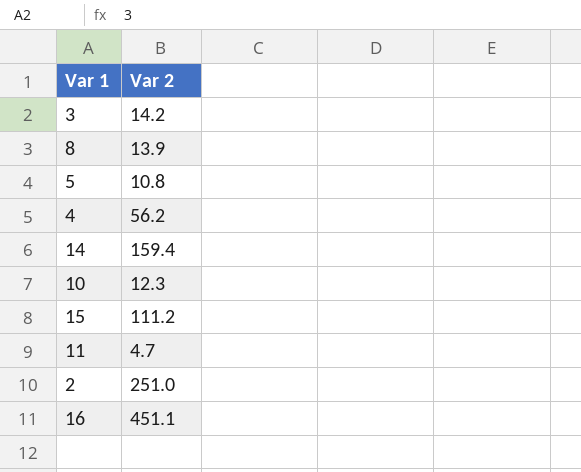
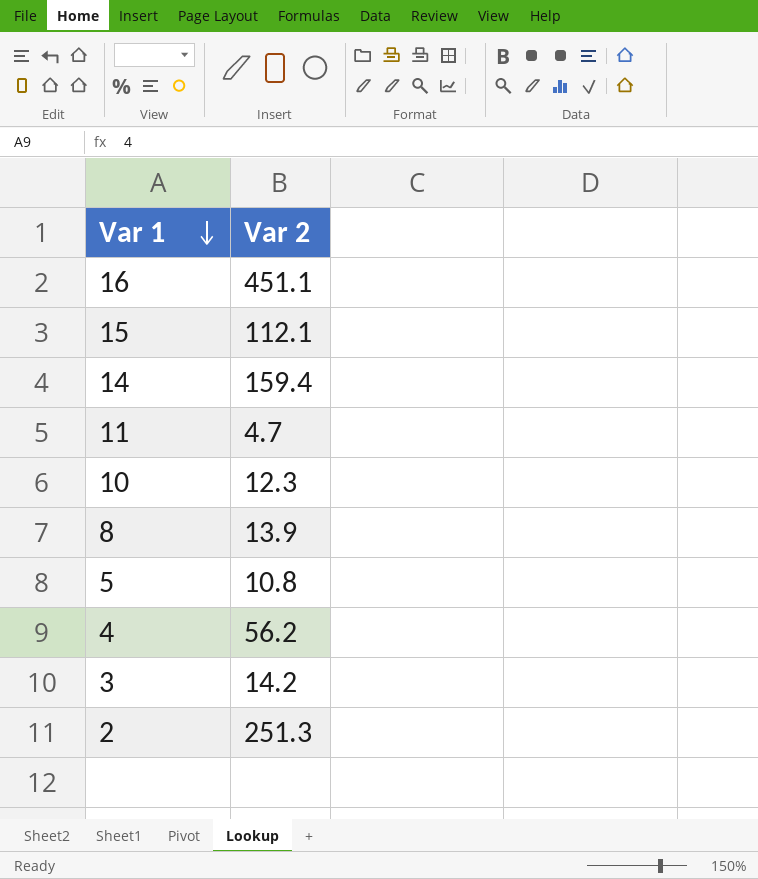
row order: none -> Var 1 descending
15 | Var 2: 111.2 -> 112.1
2 | Var 2: 251.0 -> 251.3

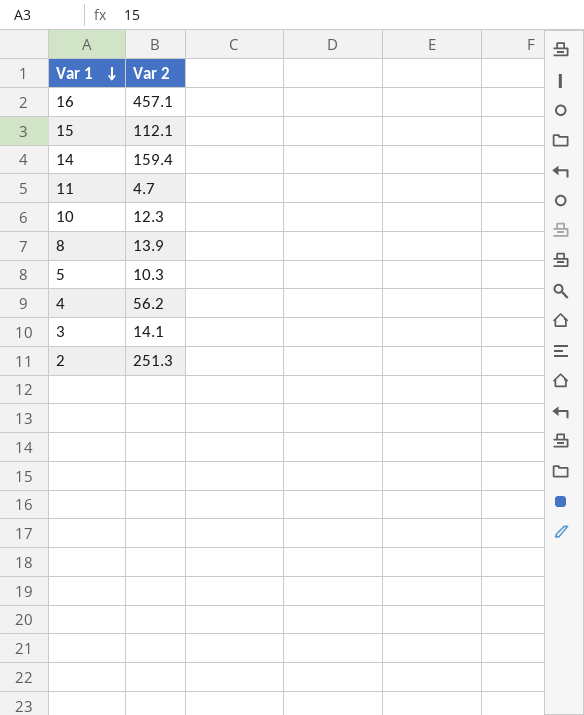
16 | Var 2: 451.1 -> 457.1
5 | Var 2: 10.8 -> 10.3
3 | Var 2: 14.2 -> 14.1

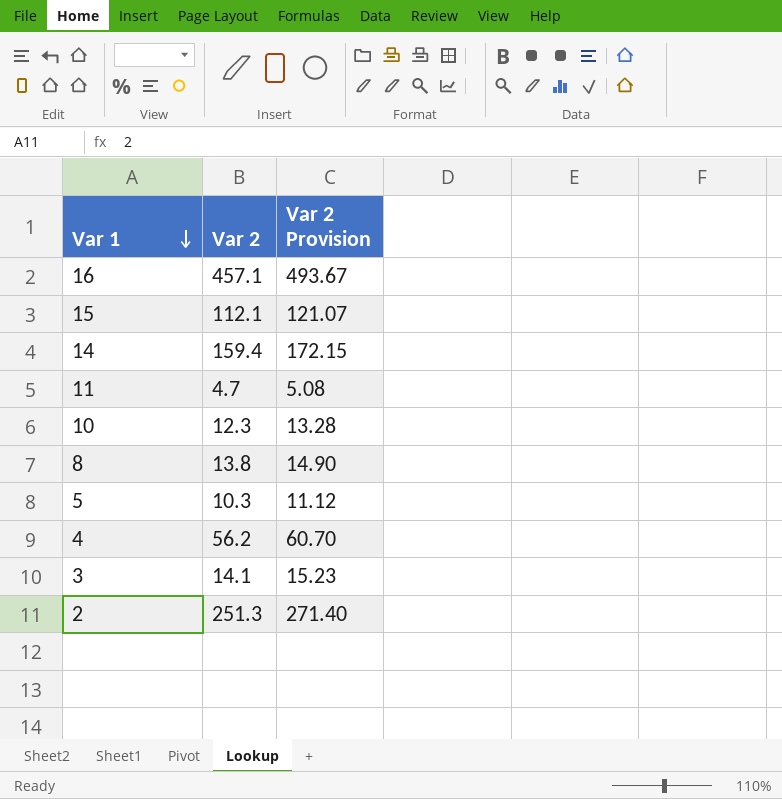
column Var 2 Provision | formula: none -> [Var 2] * 1.08
8 | Var 2: 13.9 -> 13.8

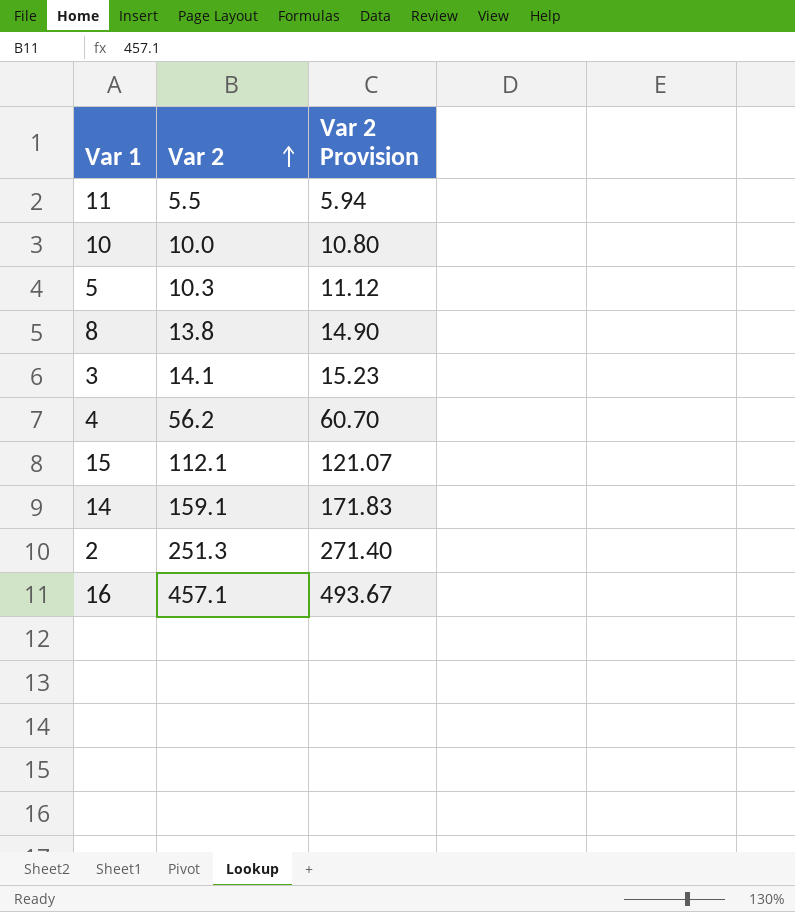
row order: Var 1 descending -> Var 2 ascending
11 | Var 2: 4.7 -> 5.5
11 | Var 2 Provision: 5.08 -> 5.94
10 | Var 2: 12.3 -> 10.0
10 | Var 2 Provision: 13.28 -> 10.80
14 | Var 2: 159.4 -> 159.1
14 | Var 2 Provision: 172.15 -> 171.83

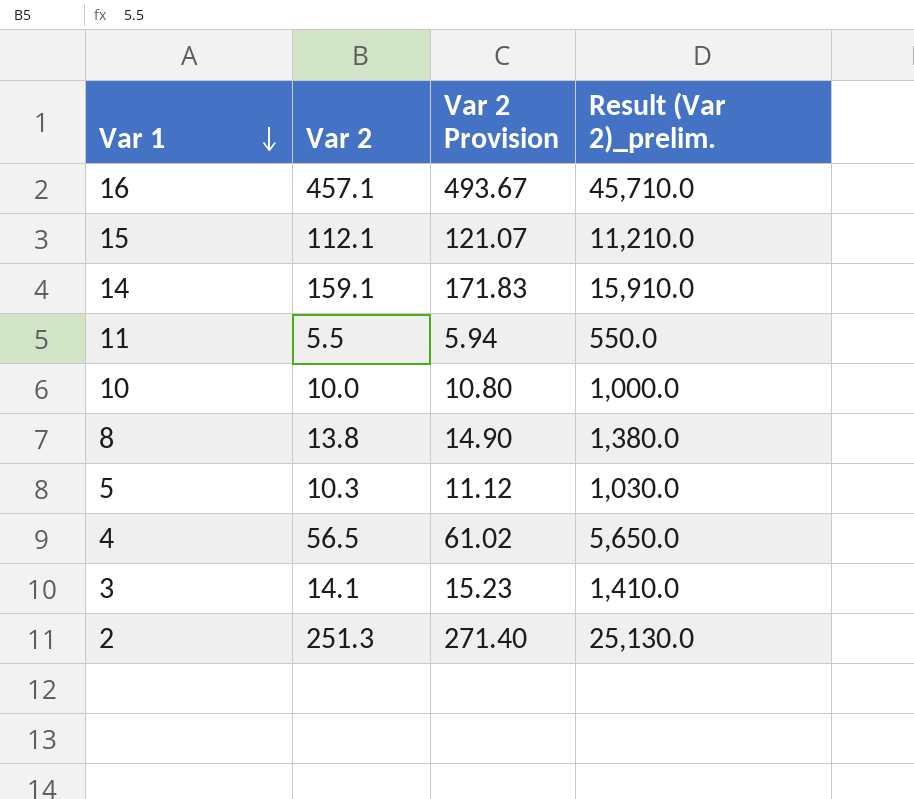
row order: Var 2 ascending -> Var 1 descending
column Result (Var 2)_prelim. | formula: none -> [Var 2] * 100
4 | Var 2: 56.2 -> 56.5
4 | Var 2 Provision: 60.70 -> 61.02

